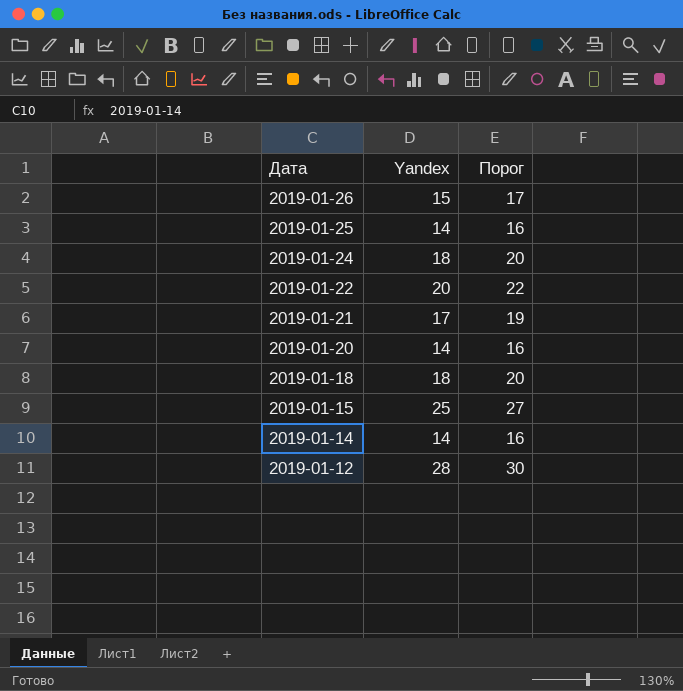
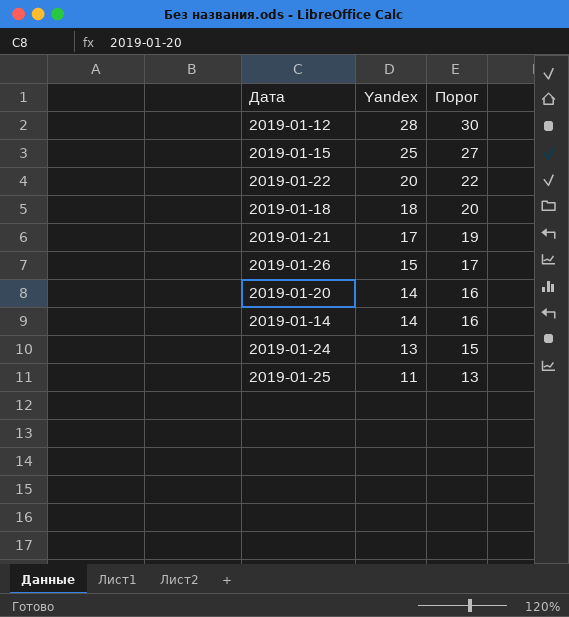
row order: Дата descending -> Yandex descending
2019-01-24 | Yandex: 18 -> 13
2019-01-24 | Порог: 20 -> 15
2019-01-25 | Yandex: 14 -> 11
2019-01-25 | Порог: 16 -> 13

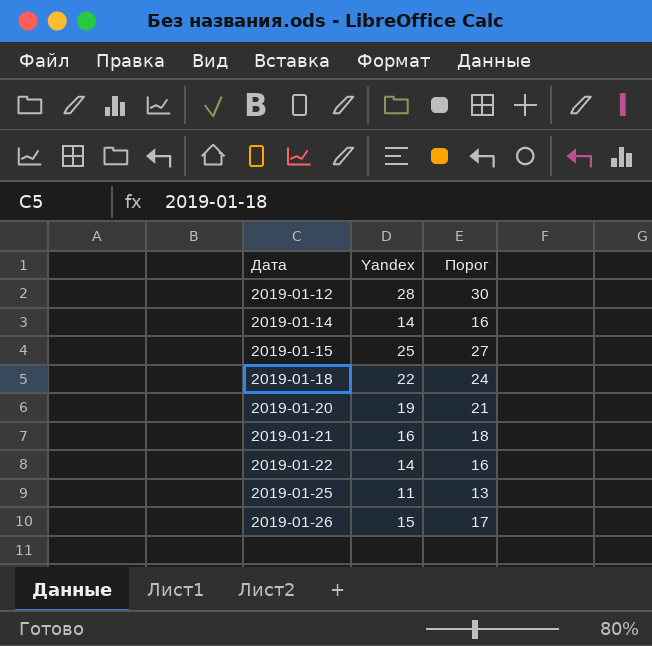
row order: Yandex descending -> Дата ascending
row 2019-01-24: 13 | 15 -> none
2019-01-18 | Yandex: 18 -> 22
2019-01-18 | Порог: 20 -> 24
2019-01-20 | Yandex: 14 -> 19
2019-01-20 | Порог: 16 -> 21
2019-01-21 | Yandex: 17 -> 16
2019-01-21 | Порог: 19 -> 18
2019-01-22 | Yandex: 20 -> 14
2019-01-22 | Порог: 22 -> 16

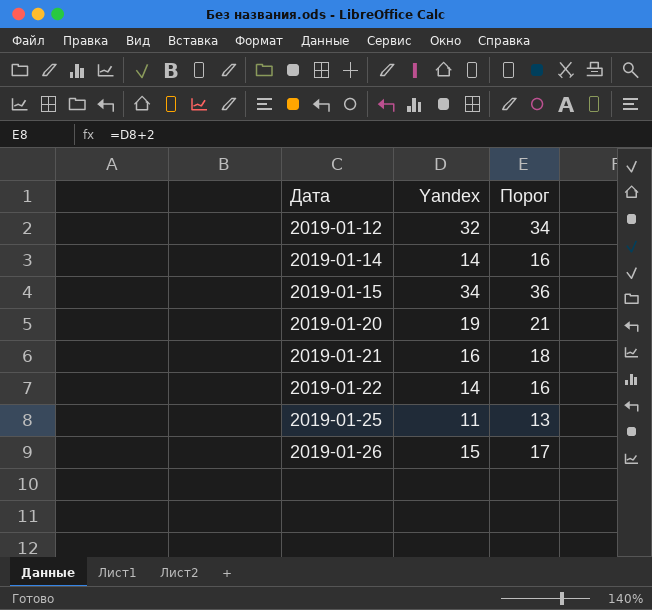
row 2019-01-18: 22 | 24 -> none
2019-01-12 | Yandex: 28 -> 32
2019-01-12 | Порог: 30 -> 34
2019-01-15 | Yandex: 25 -> 34
2019-01-15 | Порог: 27 -> 36

